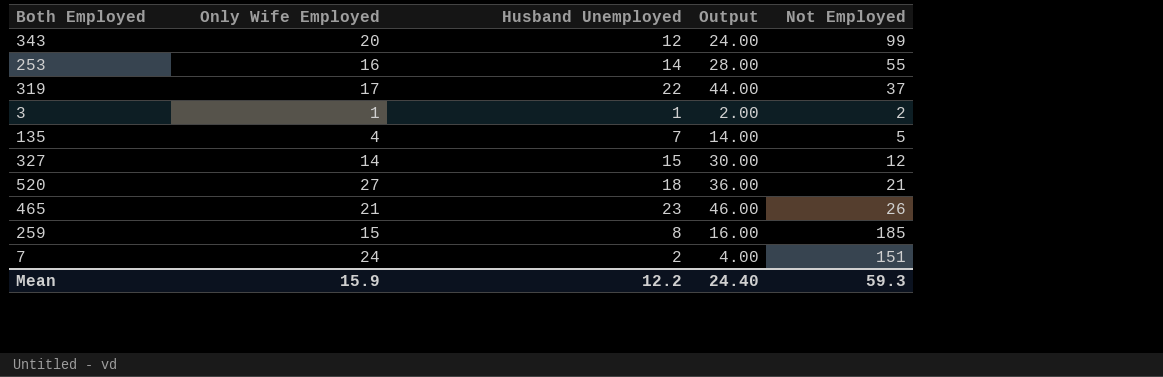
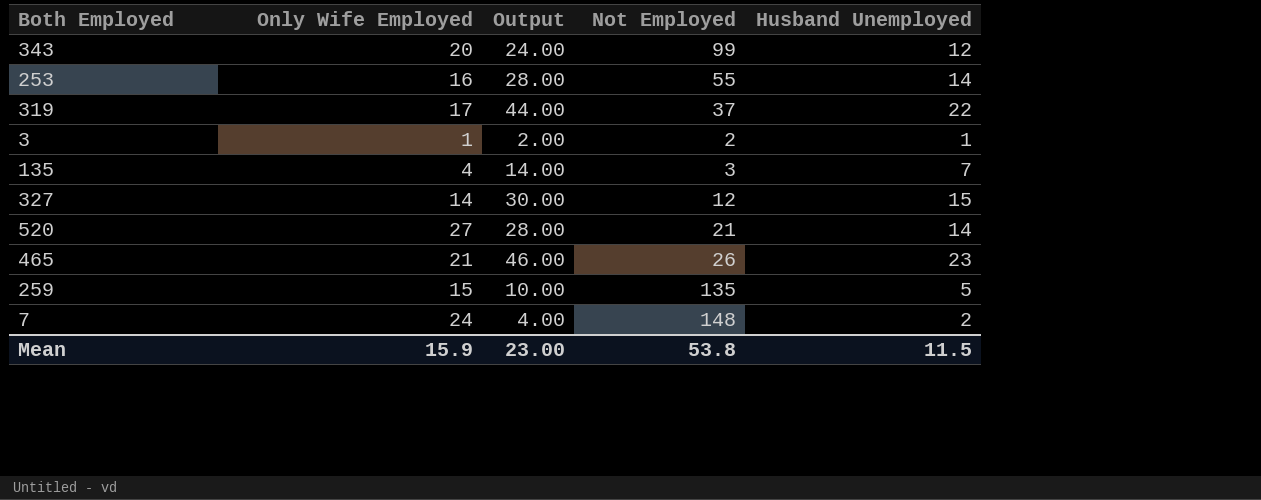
column Husband Unemployed | position: 3 -> 5
135 | Not Employed: 5 -> 3
520 | Output: 36.00 -> 28.00
520 | Husband Unemployed: 18 -> 14
259 | Output: 16.00 -> 10.00
259 | Not Employed: 185 -> 135
259 | Husband Unemployed: 8 -> 5
7 | Not Employed: 151 -> 148
Mean | Output: 24.40 -> 23.00
Mean | Not Employed: 59.3 -> 53.8
Mean | Husband Unemployed: 12.2 -> 11.5

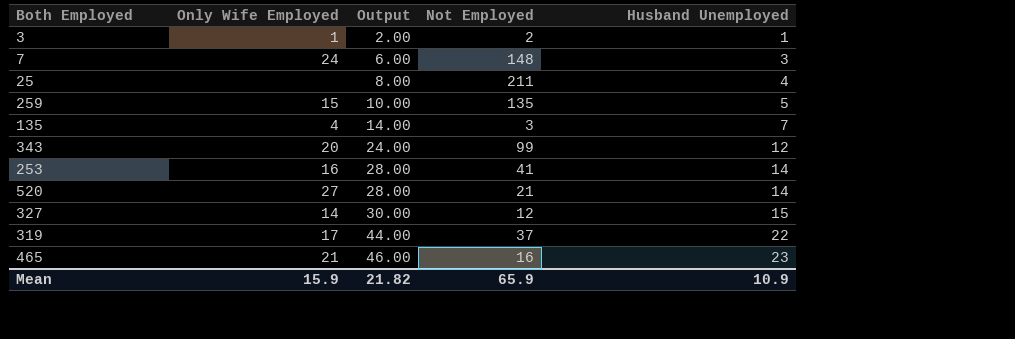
row order: none -> Output ascending
7 | Output: 4.00 -> 6.00
7 | Husband Unemployed: 2 -> 3
row 25: none -> none | 8.00 | 211 | 4
253 | Not Employed: 55 -> 41
465 | Not Employed: 26 -> 16
Mean | Output: 23.00 -> 21.82
Mean | Not Employed: 53.8 -> 65.9
Mean | Husband Unemployed: 11.5 -> 10.9

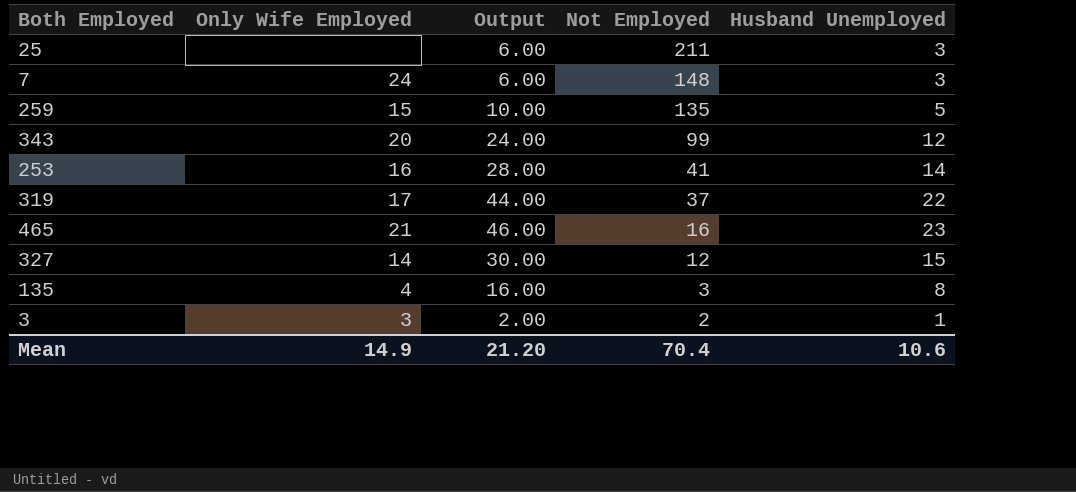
row order: Output ascending -> Not Employed descending
row 520: 27 | 28.00 | 21 | 14 -> none
25 | Output: 8.00 -> 6.00
25 | Husband Unemployed: 4 -> 3
135 | Output: 14.00 -> 16.00
135 | Husband Unemployed: 7 -> 8
3 | Only Wife Employed: 1 -> 3
Mean | Only Wife Employed: 15.9 -> 14.9
Mean | Output: 21.82 -> 21.20
Mean | Not Employed: 65.9 -> 70.4
Mean | Husband Unemployed: 10.9 -> 10.6

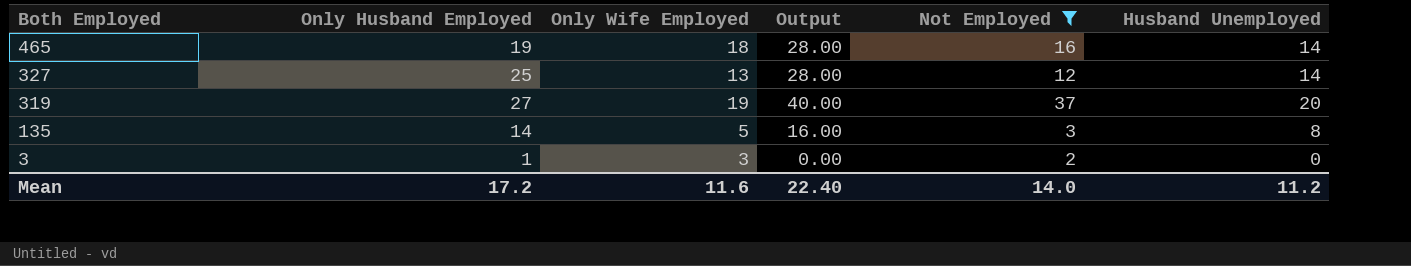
filter: none -> Not Employed <= 37
row order: Not Employed descending -> Both Employed descending
column Only Husband Employed | position: none -> 2
465 | Only Wife Employed: 21 -> 18
465 | Output: 46.00 -> 28.00
465 | Husband Unemployed: 23 -> 14
327 | Only Wife Employed: 14 -> 13
327 | Output: 30.00 -> 28.00
327 | Husband Unemployed: 15 -> 14
319 | Only Wife Employed: 17 -> 19
319 | Output: 44.00 -> 40.00
319 | Husband Unemployed: 22 -> 20
135 | Only Wife Employed: 4 -> 5
3 | Output: 2.00 -> 0.00
3 | Husband Unemployed: 1 -> 0
Mean | Only Wife Employed: 14.9 -> 11.6
Mean | Output: 21.20 -> 22.40
Mean | Not Employed: 70.4 -> 14.0
Mean | Husband Unemployed: 10.6 -> 11.2

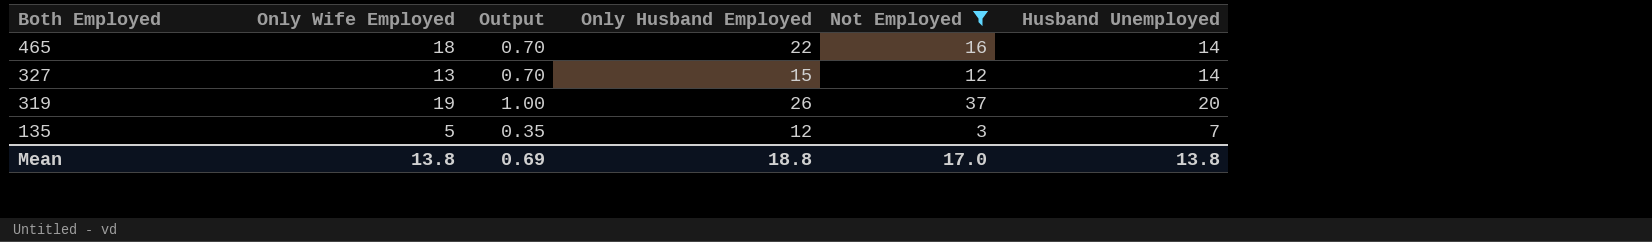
column Output | formula: [Husband Unemployed] * 2 -> [Husband Unemployed] * 0.05
column Only Husband Employed | position: 2 -> 4
row 3: 1 | 3 | 0.00 | 2 | 0 -> none
465 | Only Husband Employed: 19 -> 22
327 | Only Husband Employed: 25 -> 15
319 | Only Husband Employed: 27 -> 26
135 | Only Husband Employed: 14 -> 12
135 | Husband Unemployed: 8 -> 7
Mean | Only Wife Employed: 11.6 -> 13.8
Mean | Output: 22.40 -> 0.69
Mean | Only Husband Employed: 17.2 -> 18.8
Mean | Not Employed: 14.0 -> 17.0
Mean | Husband Unemployed: 11.2 -> 13.8

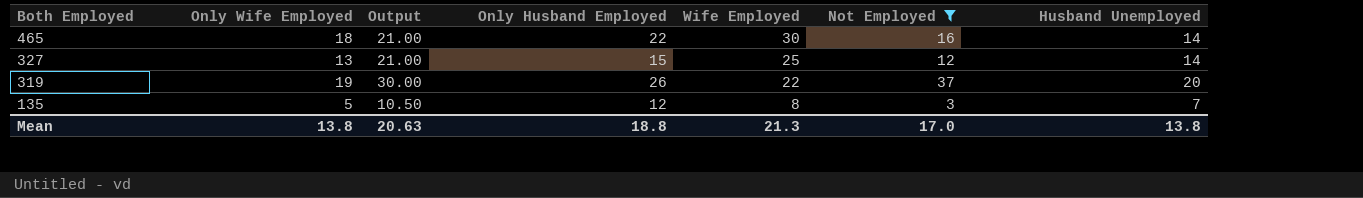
column Output | formula: [Husband Unemployed] * 0.05 -> [Husband Unemployed] * 1.5
column Wife Employed | position: none -> 5
Mean | Output: 0.69 -> 20.63

